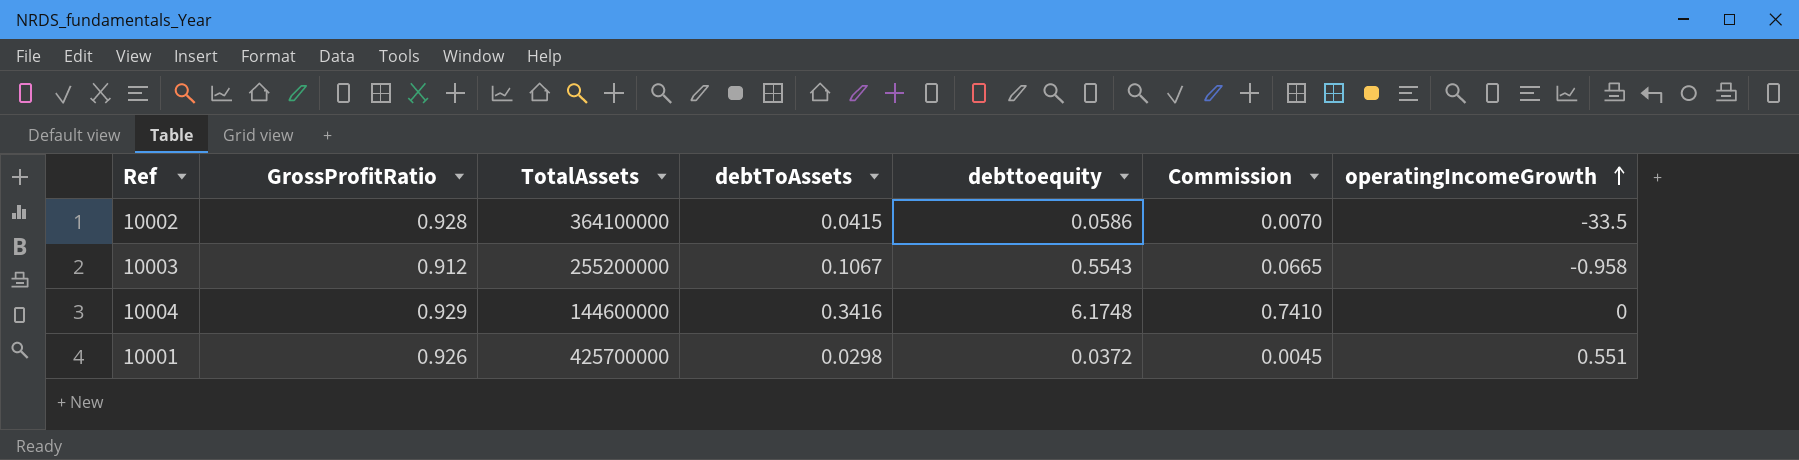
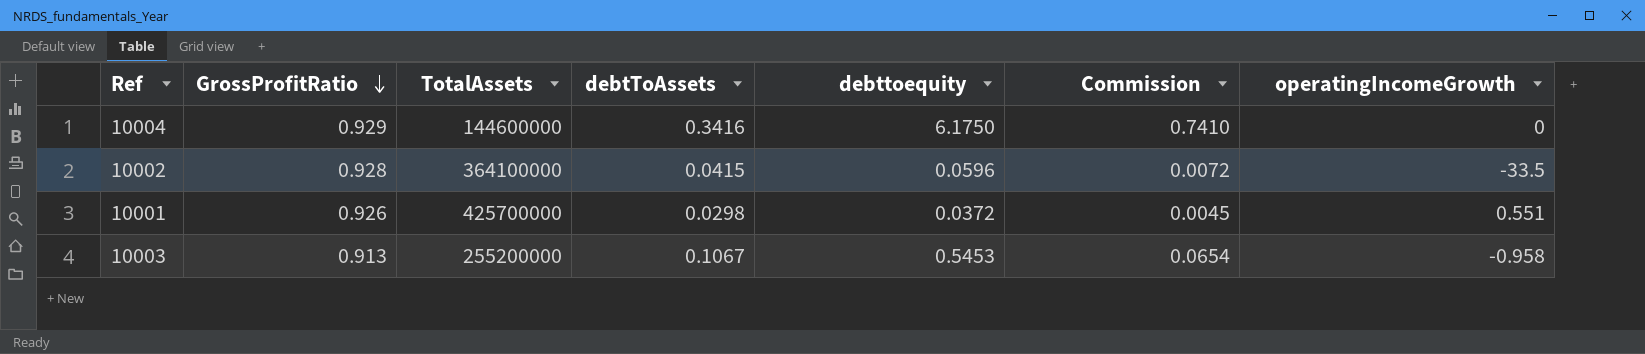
row order: operatingIncomeGrowth ascending -> GrossProfitRatio descending
10004 | debttoequity: 6.1748 -> 6.1750
10002 | debttoequity: 0.0586 -> 0.0596
10002 | Commission: 0.0070 -> 0.0072
10003 | GrossProfitRatio: 0.912 -> 0.913
10003 | debttoequity: 0.5543 -> 0.5453
10003 | Commission: 0.0665 -> 0.0654

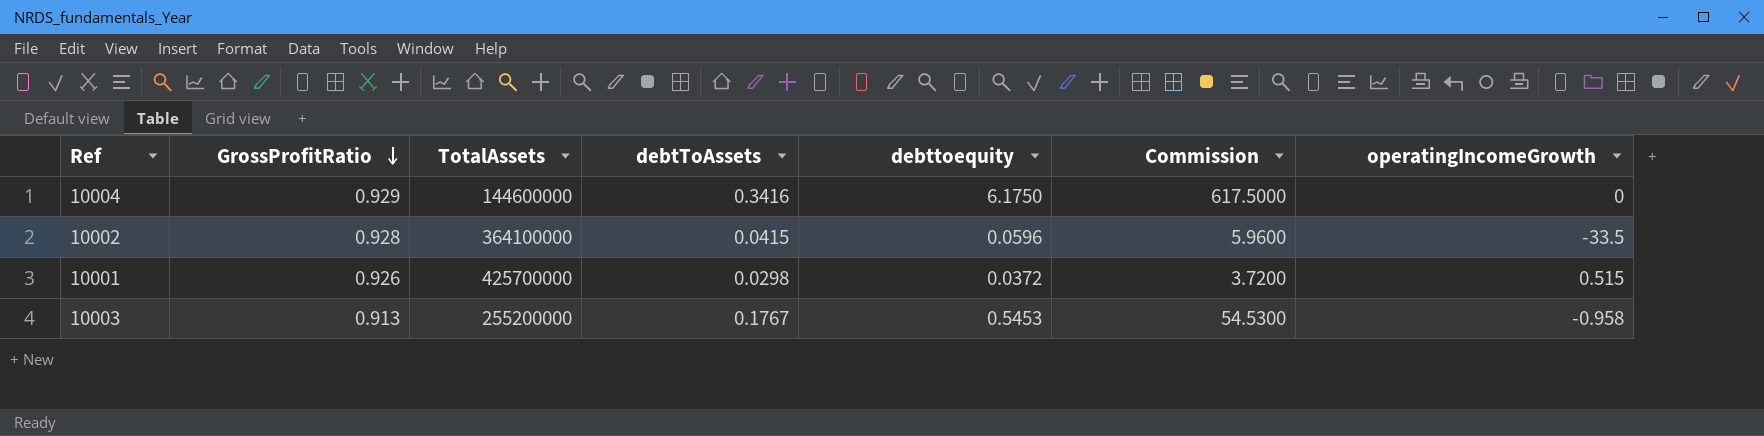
column Commission | formula: [debttoequity] * 0.12 -> [debttoequity] * 100
10001 | operatingIncomeGrowth: 0.551 -> 0.515
10003 | debtToAssets: 0.1067 -> 0.1767

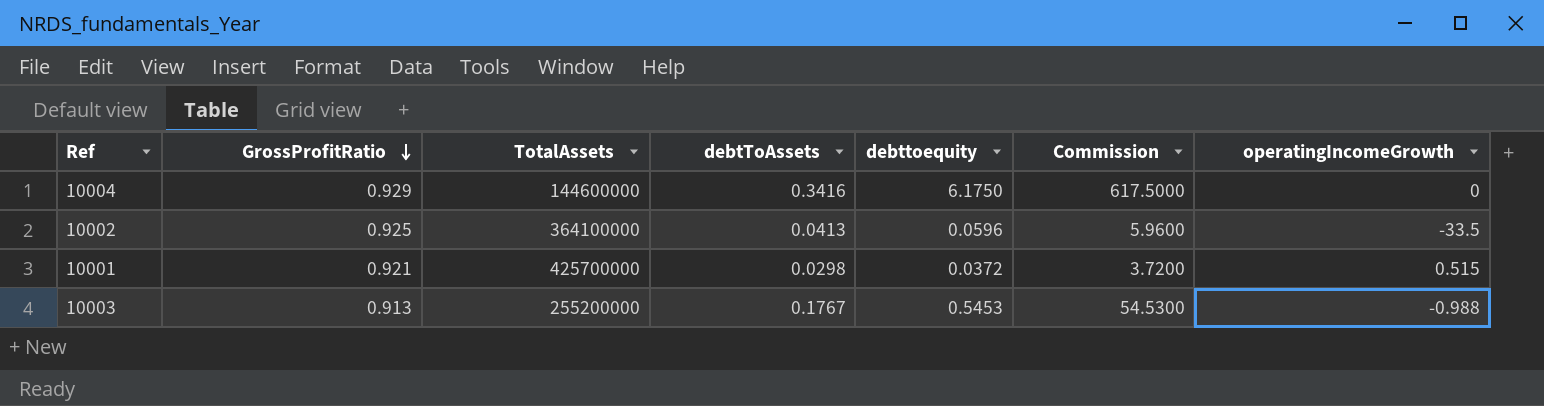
10002 | GrossProfitRatio: 0.928 -> 0.925
10002 | debtToAssets: 0.0415 -> 0.0413
10001 | GrossProfitRatio: 0.926 -> 0.921
10003 | operatingIncomeGrowth: -0.958 -> -0.988

